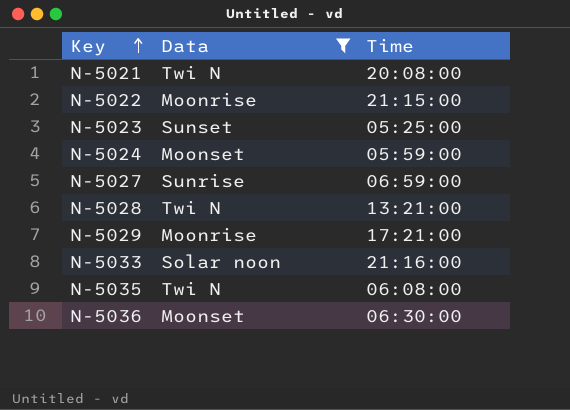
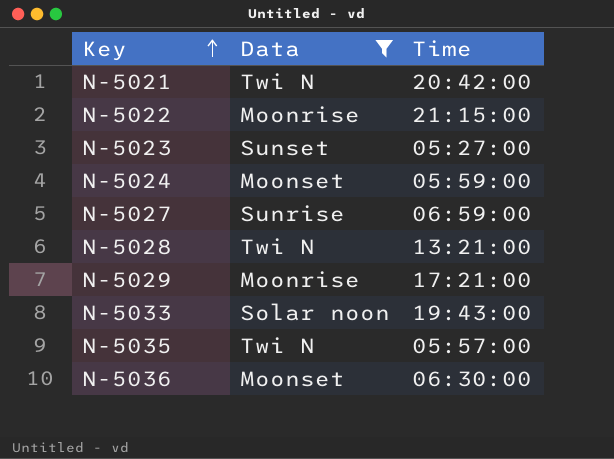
N-5021 | Time: 20:08:00 -> 20:42:00
N-5023 | Time: 05:25:00 -> 05:27:00
N-5033 | Time: 21:16:00 -> 19:43:00
N-5035 | Time: 06:08:00 -> 05:57:00

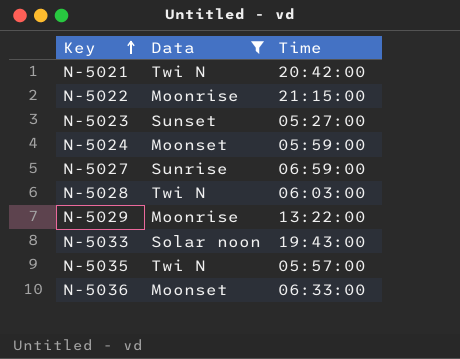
N-5028 | Time: 13:21:00 -> 06:03:00
N-5029 | Time: 17:21:00 -> 13:22:00
N-5036 | Time: 06:30:00 -> 06:33:00

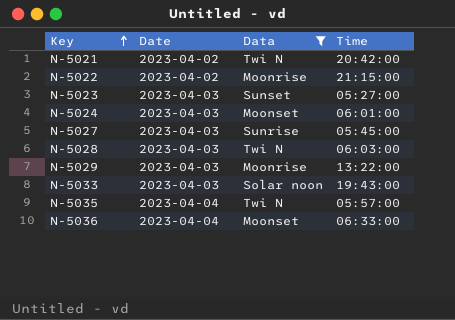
column Date | position: none -> 2
N-5024 | Time: 05:59:00 -> 06:01:00
N-5027 | Time: 06:59:00 -> 05:45:00

